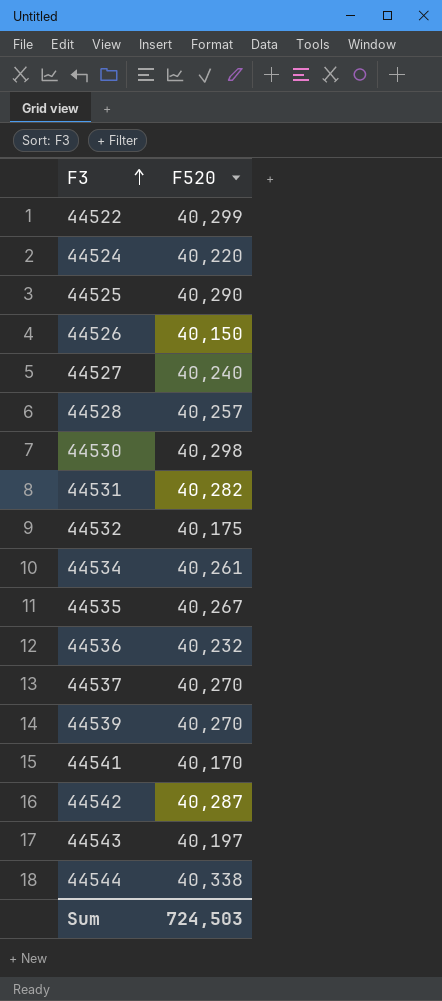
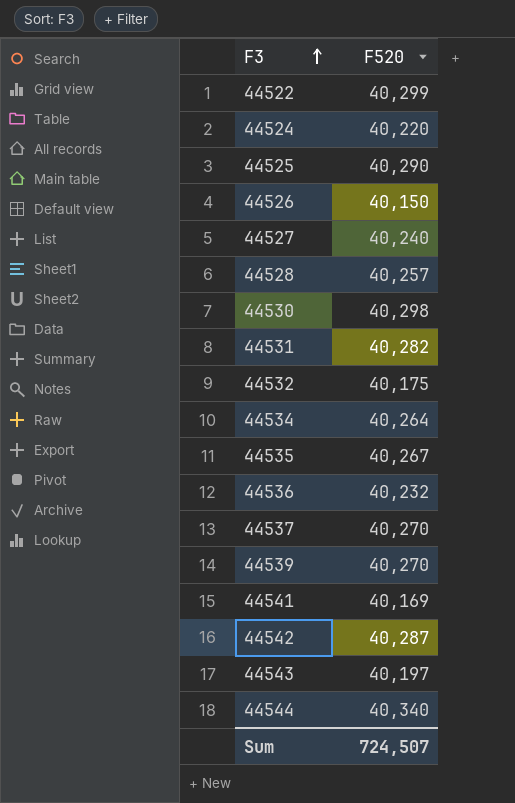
44534 | F520: 40,261 -> 40,264
44541 | F520: 40,170 -> 40,169
44544 | F520: 40,338 -> 40,340
Sum | F520: 724,503 -> 724,507

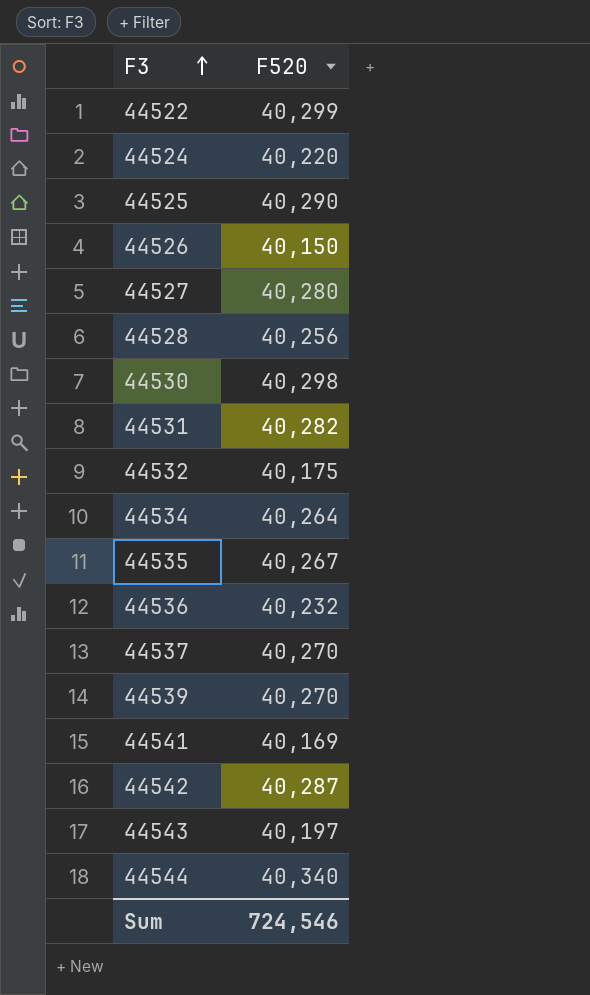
44527 | F520: 40,240 -> 40,280
44528 | F520: 40,257 -> 40,256
Sum | F520: 724,507 -> 724,546

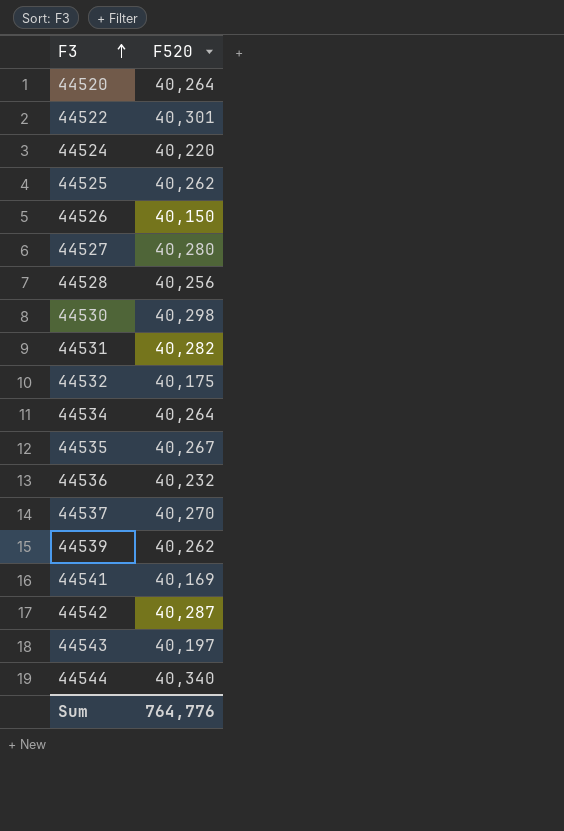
row 44520: none -> 40,264
44522 | F520: 40,299 -> 40,301
44525 | F520: 40,290 -> 40,262
44539 | F520: 40,270 -> 40,262
Sum | F520: 724,546 -> 764,776

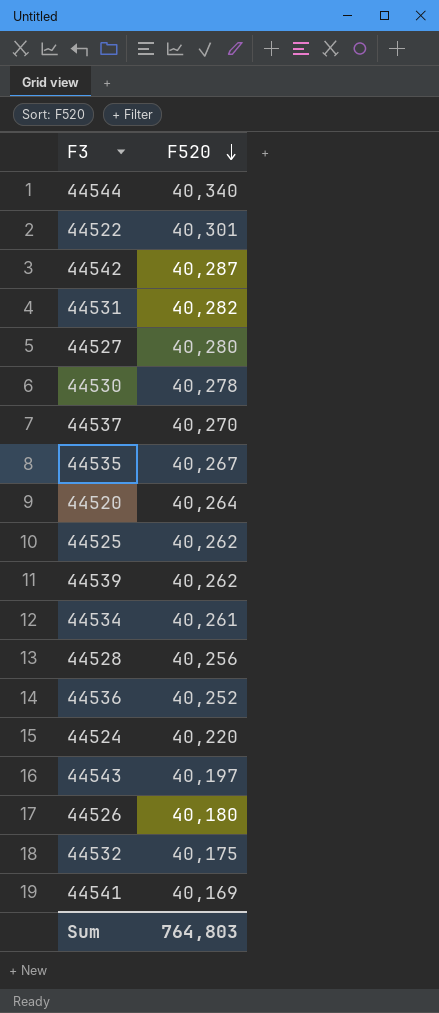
row order: F3 ascending -> F520 descending
44530 | F520: 40,298 -> 40,278
44534 | F520: 40,264 -> 40,261
44536 | F520: 40,232 -> 40,252
44526 | F520: 40,150 -> 40,180
Sum | F520: 764,776 -> 764,803

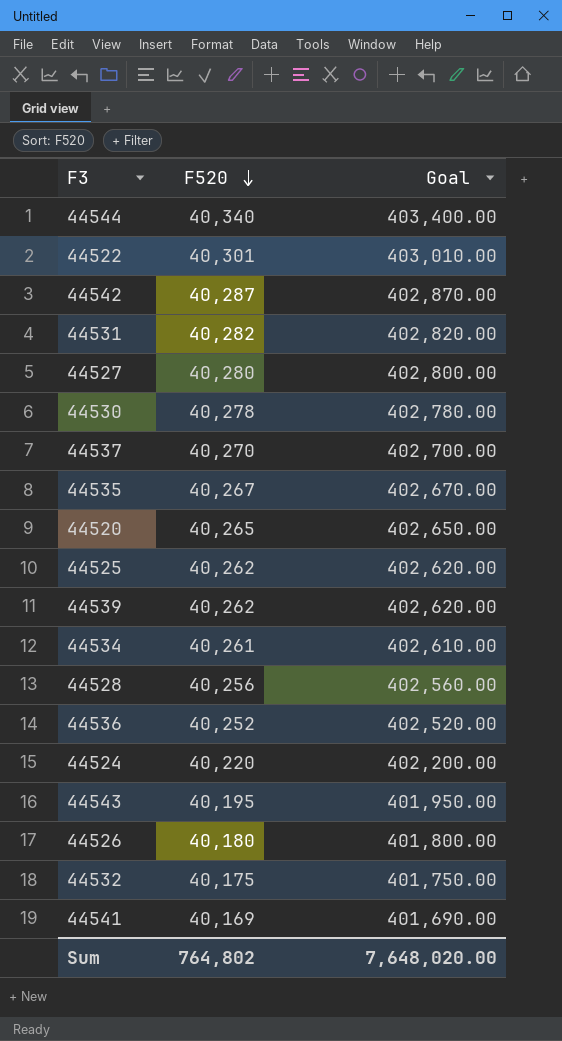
column Goal | formula: none -> [F520] * 10
44520 | F520: 40,264 -> 40,265
44543 | F520: 40,197 -> 40,195
Sum | F520: 764,803 -> 764,802

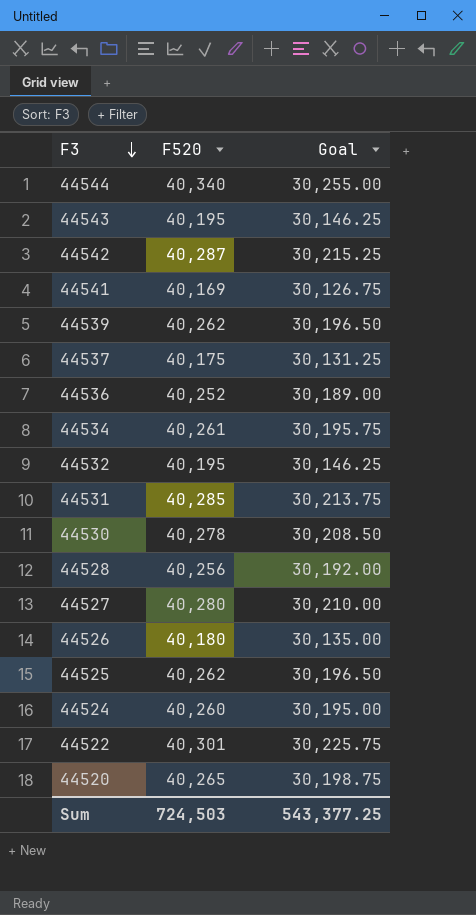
row order: F520 descending -> F3 descending
column Goal | formula: [F520] * 10 -> [F520] * 0.75
row 44535: 40,267 | 402,670.00 -> none
44537 | F520: 40,270 -> 40,175
44532 | F520: 40,175 -> 40,195
44531 | F520: 40,282 -> 40,285
44524 | F520: 40,220 -> 40,260
Sum | F520: 764,802 -> 724,503
Sum | Goal: 7,648,020.00 -> 543,377.25

